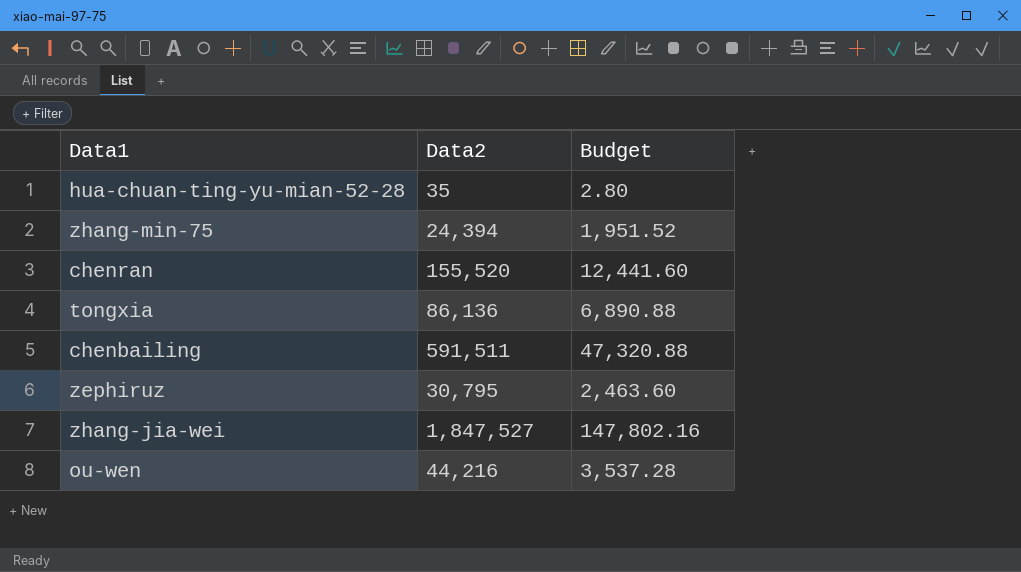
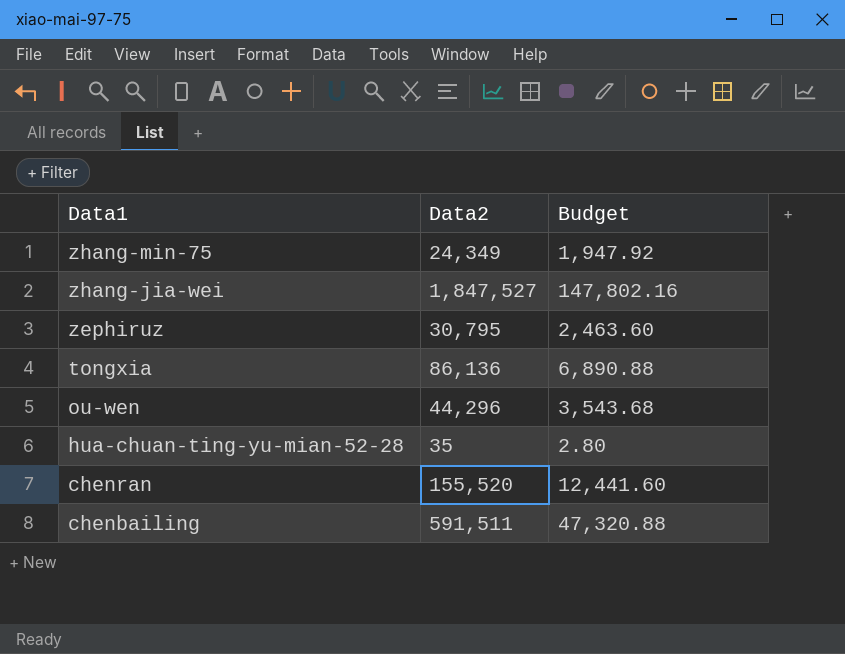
row order: none -> Data1 descending
zhang-min-75 | Data2: 24,394 -> 24,349
zhang-min-75 | Budget: 1,951.52 -> 1,947.92
ou-wen | Data2: 44,216 -> 44,296
ou-wen | Budget: 3,537.28 -> 3,543.68

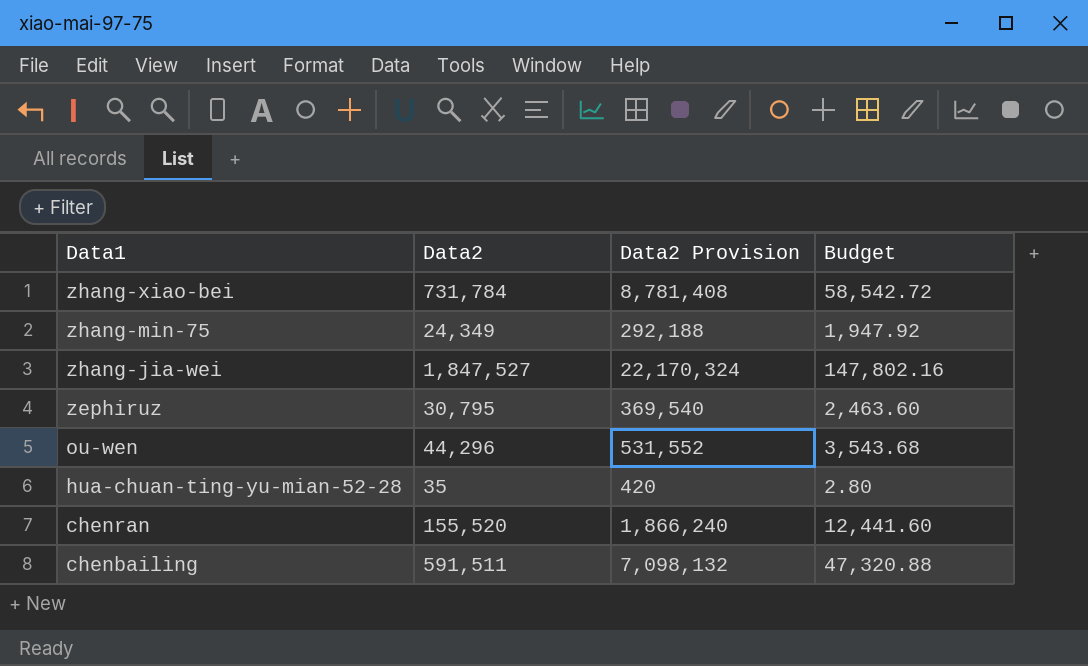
column Data2 Provision | formula: none -> [Data2] * 12
row tongxia: 86,136 | 6,890.88 -> none
row zhang-xiao-bei: none -> 731,784 | 8,781,408 | 58,542.72

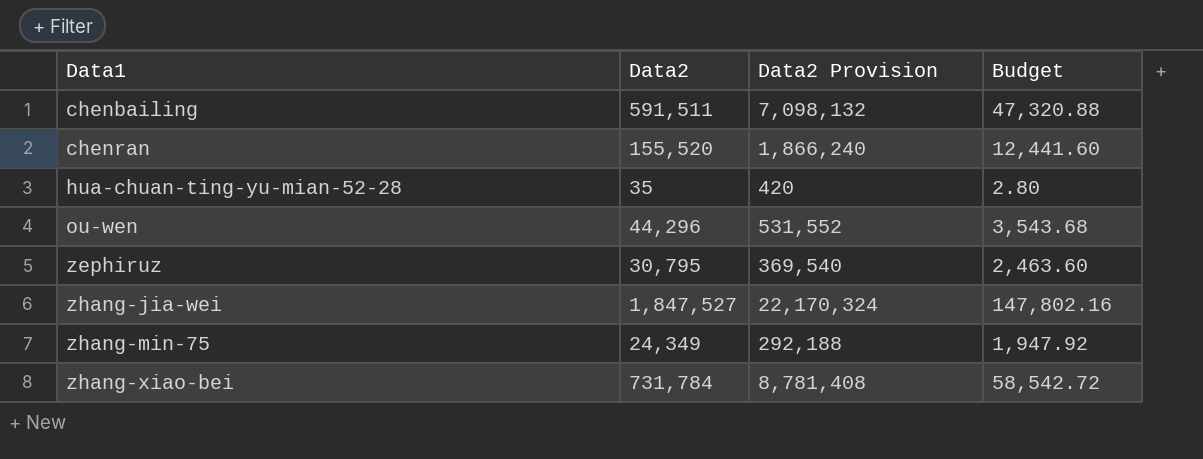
row order: Data1 descending -> Data1 ascending

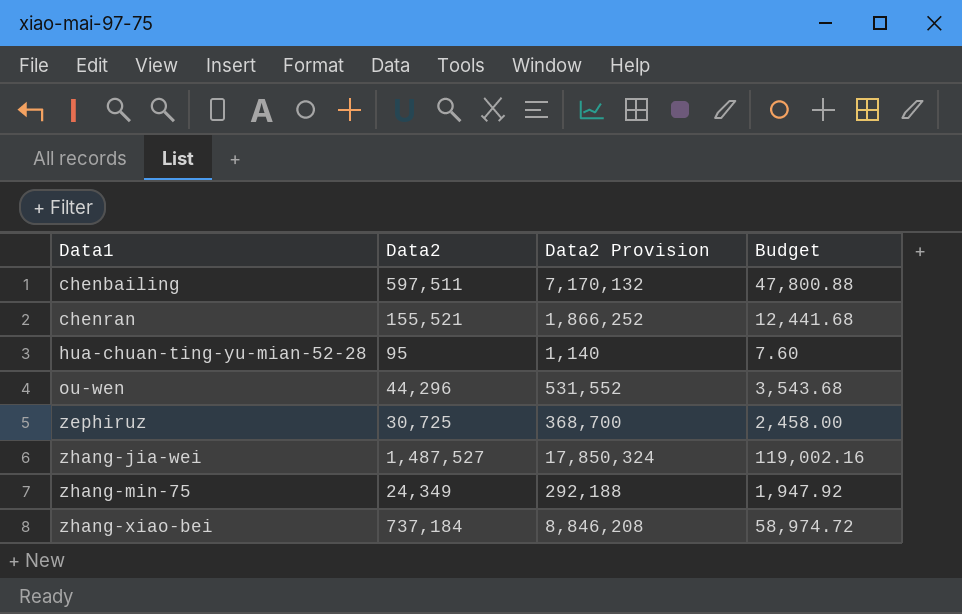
chenbailing | Data2: 591,511 -> 597,511
chenbailing | Data2 Provision: 7,098,132 -> 7,170,132
chenbailing | Budget: 47,320.88 -> 47,800.88
chenran | Data2: 155,520 -> 155,521
chenran | Data2 Provision: 1,866,240 -> 1,866,252
chenran | Budget: 12,441.60 -> 12,441.68
hua-chuan-ting-yu-mian-52-28 | Data2: 35 -> 95
hua-chuan-ting-yu-mian-52-28 | Data2 Provision: 420 -> 1,140
hua-chuan-ting-yu-mian-52-28 | Budget: 2.80 -> 7.60
zephiruz | Data2: 30,795 -> 30,725
zephiruz | Data2 Provision: 369,540 -> 368,700
zephiruz | Budget: 2,463.60 -> 2,458.00
zhang-jia-wei | Data2: 1,847,527 -> 1,487,527
zhang-jia-wei | Data2 Provision: 22,170,324 -> 17,850,324
zhang-jia-wei | Budget: 147,802.16 -> 119,002.16
zhang-xiao-bei | Data2: 731,784 -> 737,184
zhang-xiao-bei | Data2 Provision: 8,781,408 -> 8,846,208
zhang-xiao-bei | Budget: 58,542.72 -> 58,974.72

